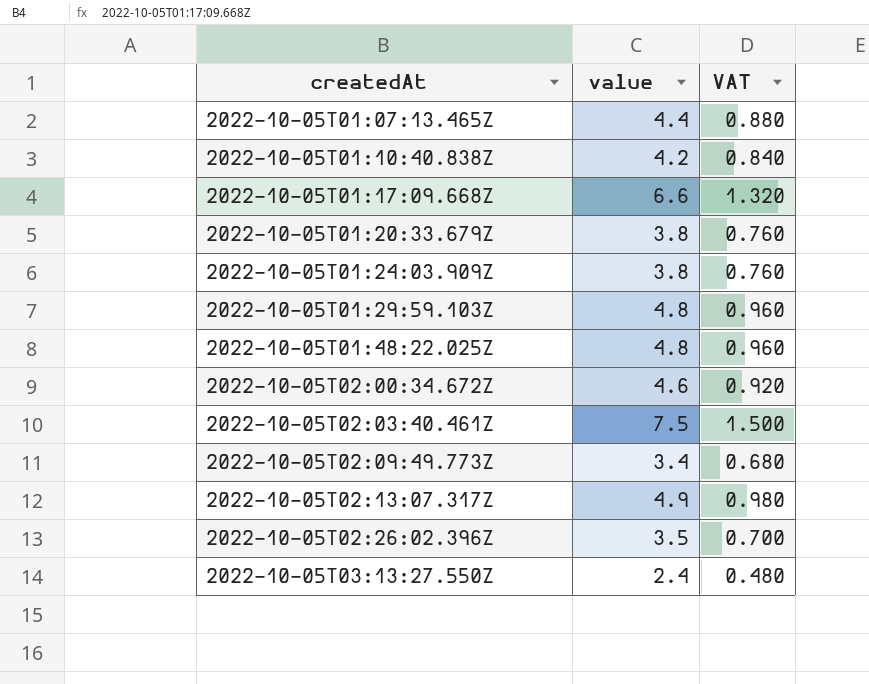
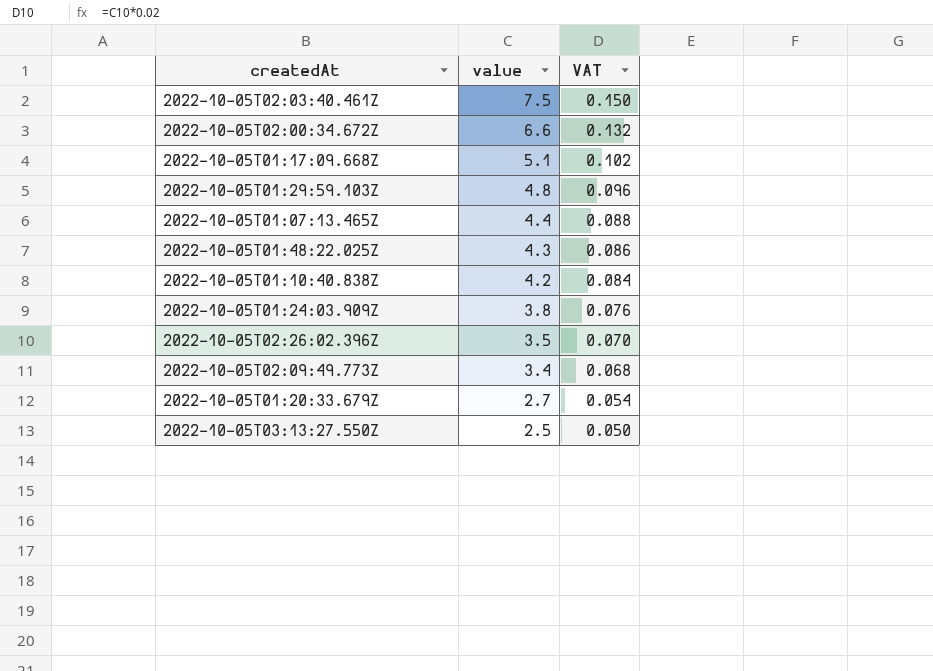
row order: createdAt ascending -> value descending
column VAT | formula: [value] * 0.2 -> [value] * 0.02
row 2022-10-05T02:13:07.317Z: 4.9 | 0.980 -> none
2022-10-05T02:00:34.672Z | value: 4.6 -> 6.6
2022-10-05T01:17:09.668Z | value: 6.6 -> 5.1
2022-10-05T01:48:22.025Z | value: 4.8 -> 4.3
2022-10-05T01:20:33.679Z | value: 3.8 -> 2.7
2022-10-05T03:13:27.550Z | value: 2.4 -> 2.5

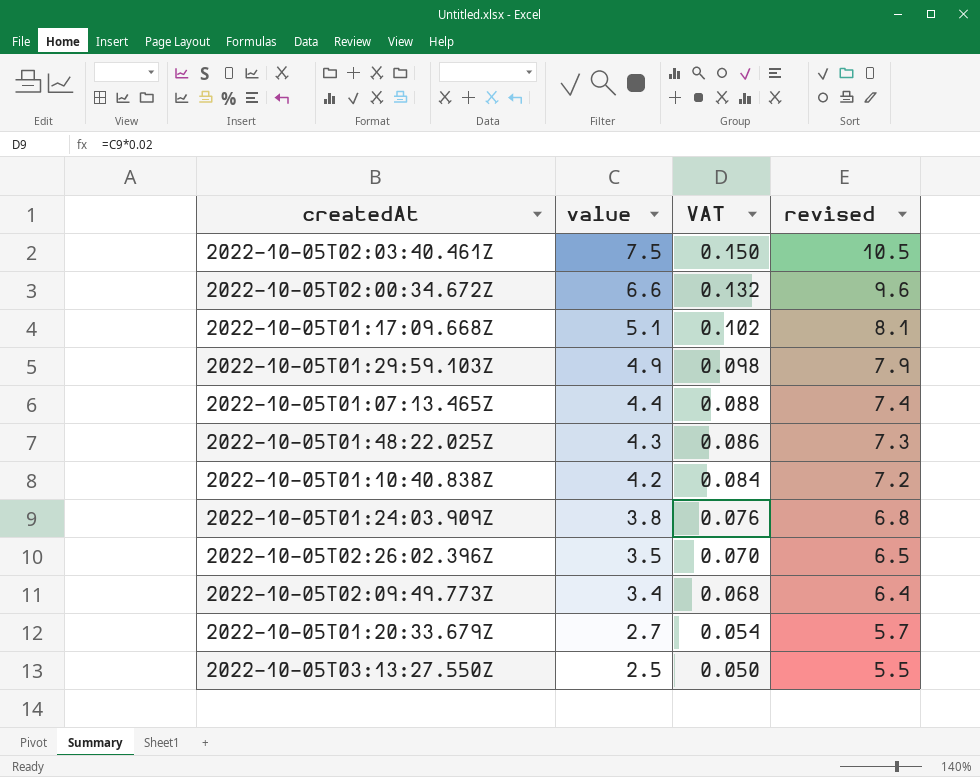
column revised | formula: none -> [value] + 3
2022-10-05T01:29:59.103Z | value: 4.8 -> 4.9
2022-10-05T01:29:59.103Z | VAT: 0.096 -> 0.098

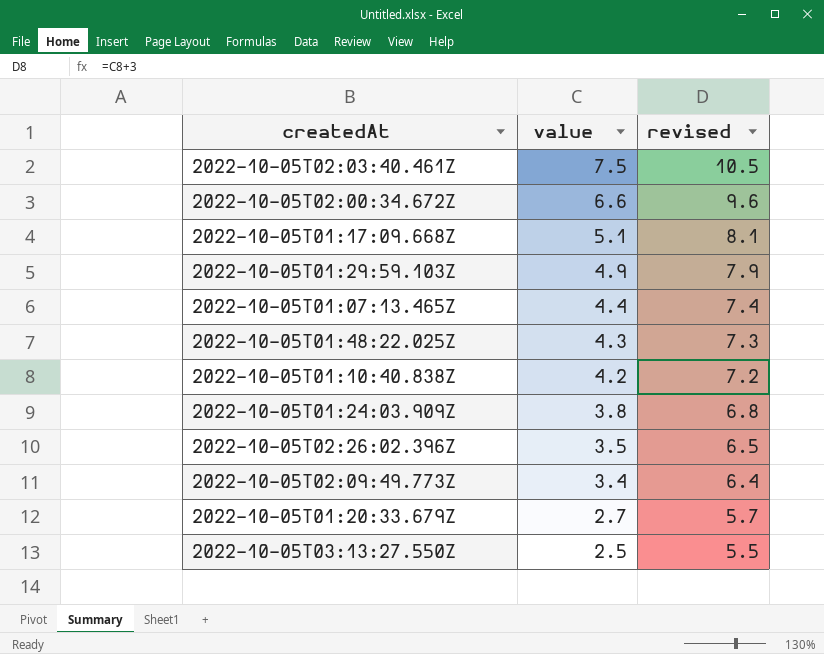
column VAT | formula: [value] * 0.02 -> none

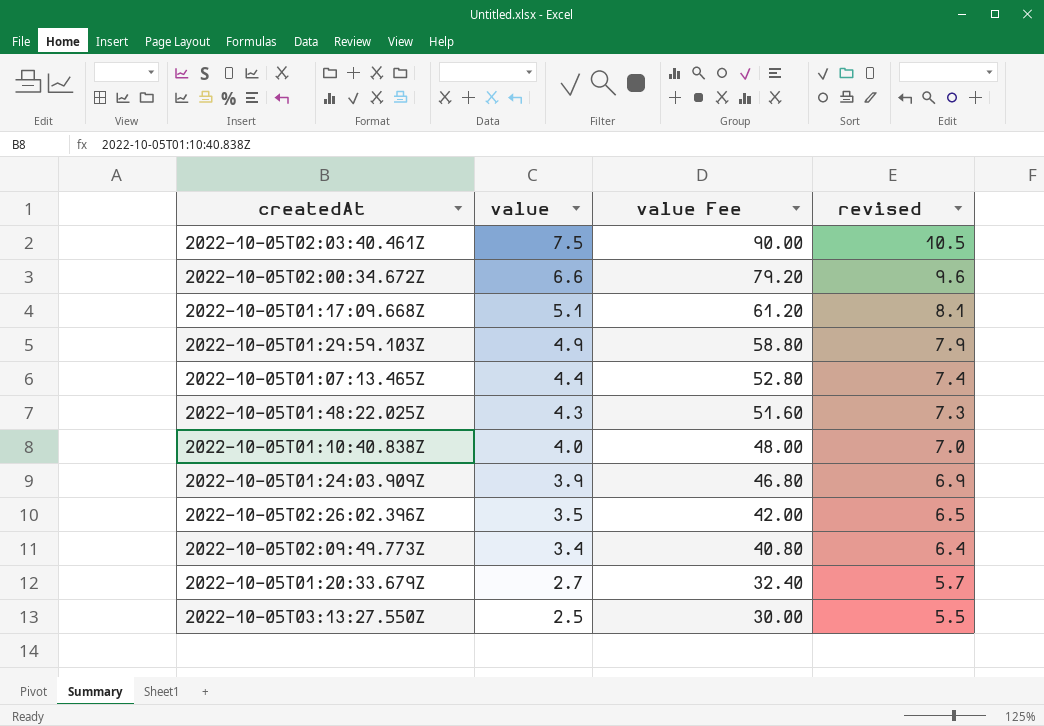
column value Fee | formula: none -> [value] * 12
2022-10-05T01:10:40.838Z | value: 4.2 -> 4.0
2022-10-05T01:10:40.838Z | revised: 7.2 -> 7.0
2022-10-05T01:24:03.909Z | value: 3.8 -> 3.9
2022-10-05T01:24:03.909Z | revised: 6.8 -> 6.9

